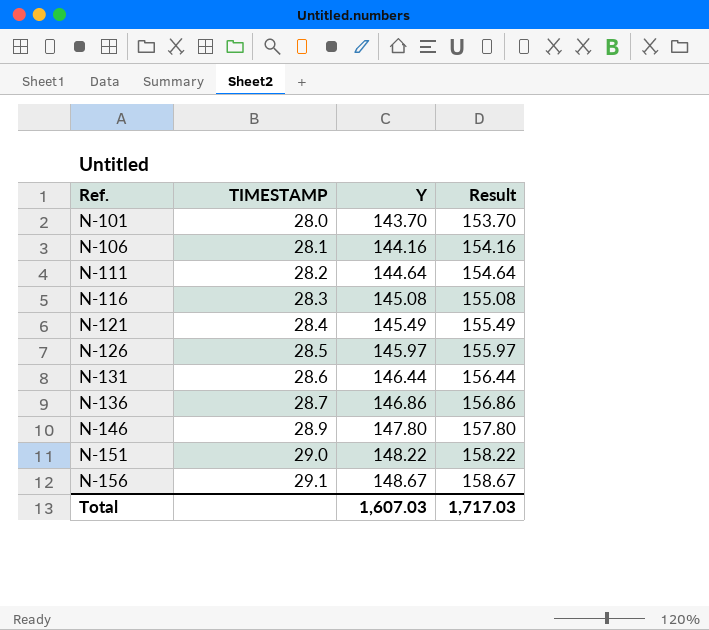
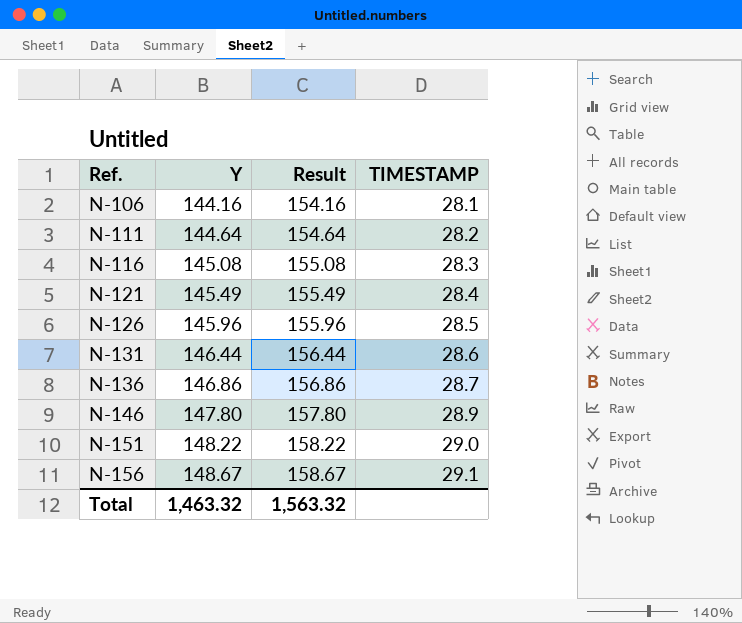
column TIMESTAMP | position: 2 -> 4
row N-101: 28.0 | 143.70 | 153.70 -> none
N-126 | Y: 145.97 -> 145.96
N-126 | Result: 155.97 -> 155.96
Total | Y: 1,607.03 -> 1,463.32
Total | Result: 1,717.03 -> 1,563.32

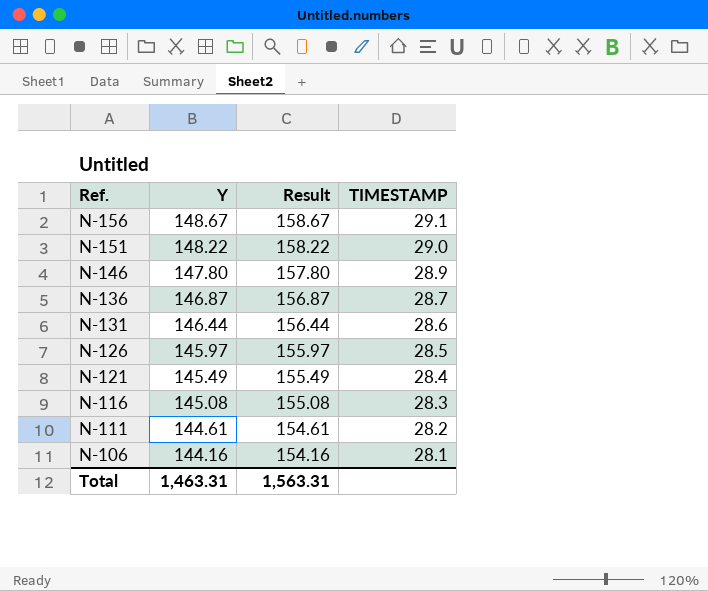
row order: Ref. ascending -> Ref. descending
N-136 | Y: 146.86 -> 146.87
N-136 | Result: 156.86 -> 156.87
N-126 | Y: 145.96 -> 145.97
N-126 | Result: 155.96 -> 155.97
N-111 | Y: 144.64 -> 144.61
N-111 | Result: 154.64 -> 154.61
Total | Y: 1,463.32 -> 1,463.31
Total | Result: 1,563.32 -> 1,563.31

